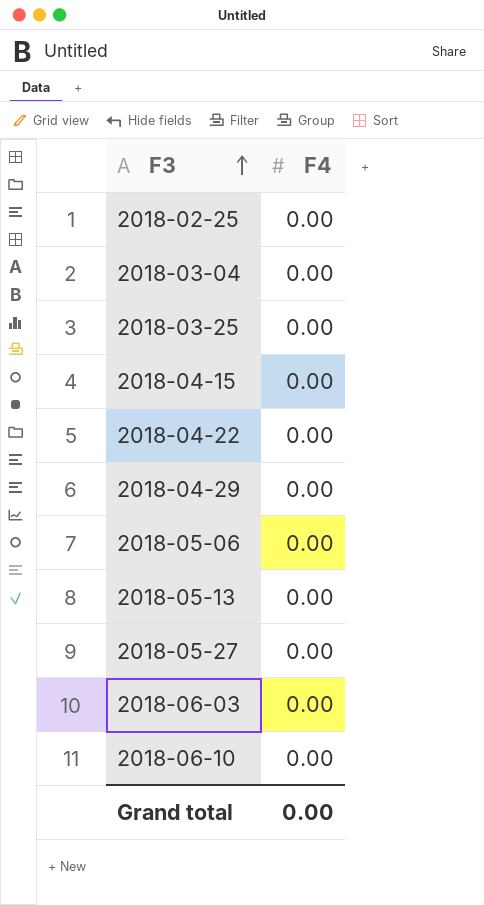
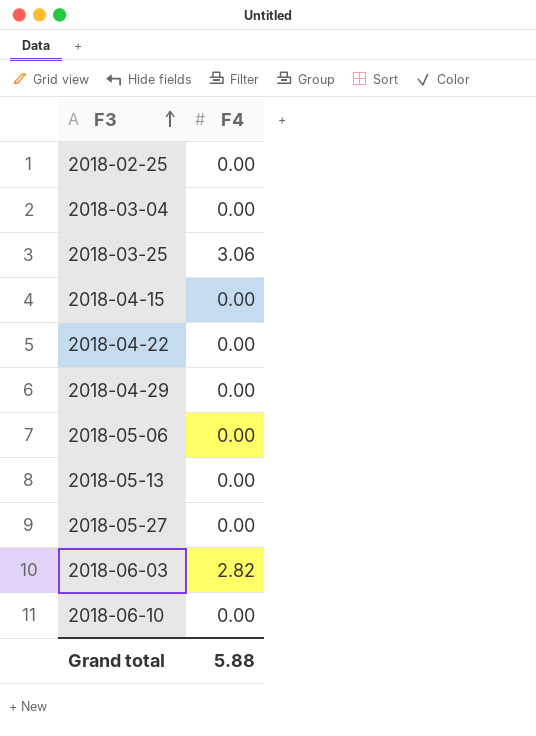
2018-03-25 | F4: 0.00 -> 3.06
2018-06-03 | F4: 0.00 -> 2.82
Grand total | F4: 0.00 -> 5.88

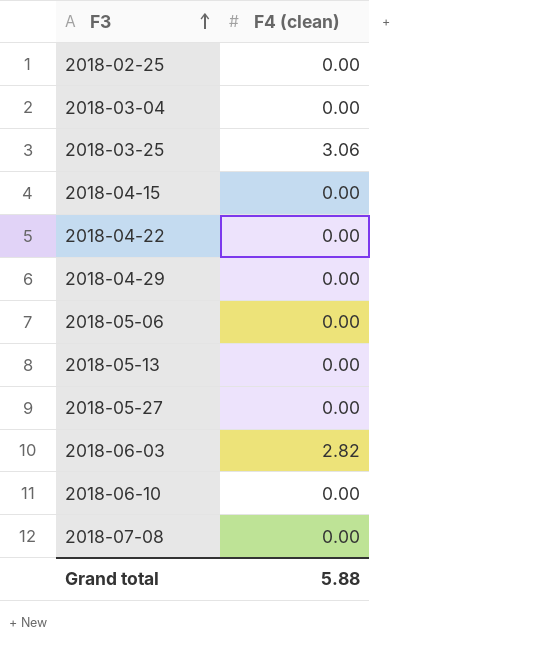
column name: F4 -> F4 (clean)
row 2018-07-08: none -> 0.00

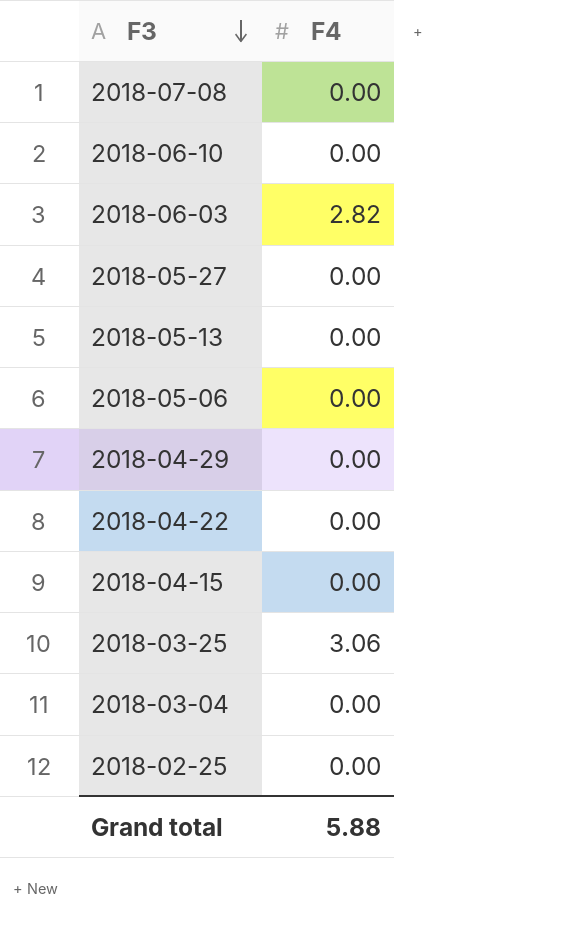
row order: F3 ascending -> F3 descending
column name: F4 (clean) -> F4

